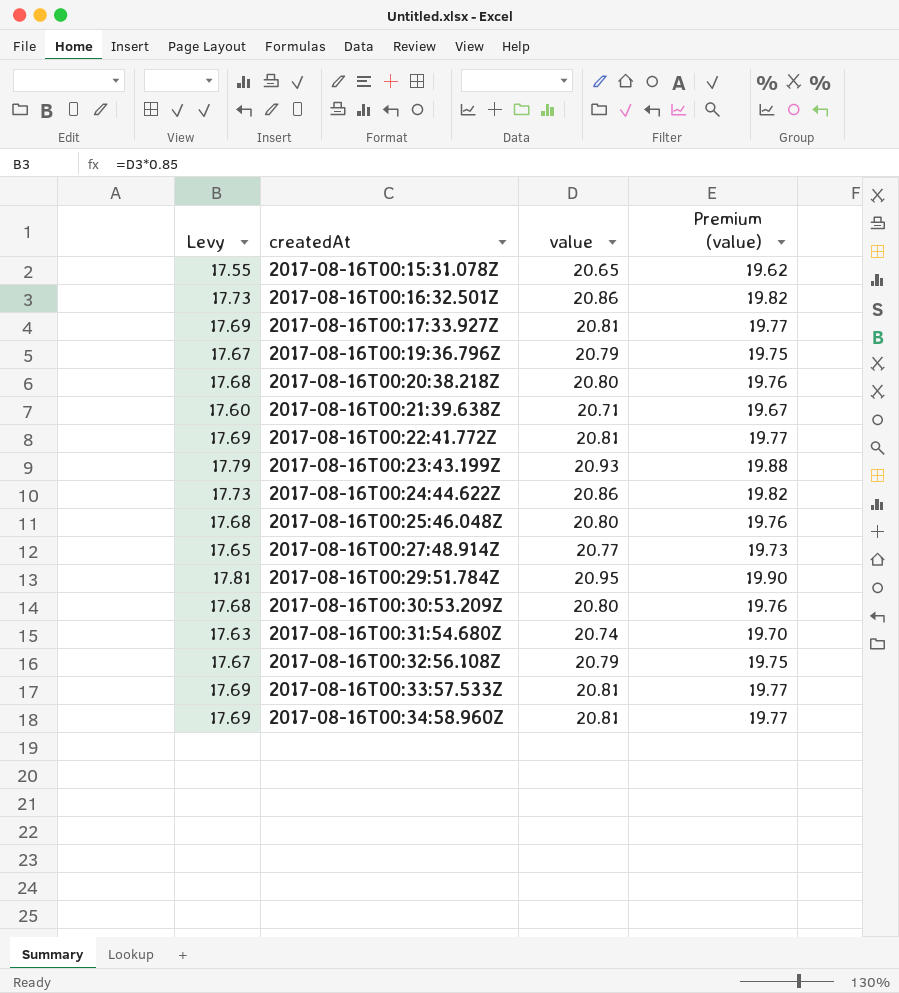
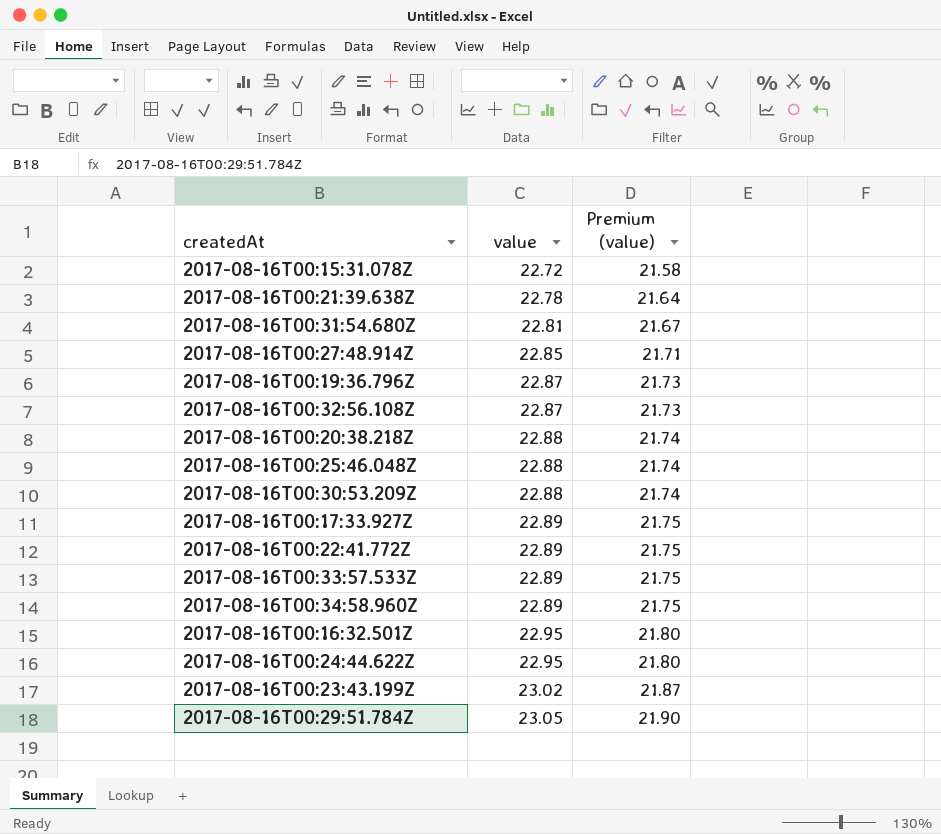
row order: createdAt ascending -> value ascending
column Levy | formula: [value] * 0.85 -> none
2017-08-16T00:15:31.078Z | value: 20.65 -> 22.72
2017-08-16T00:15:31.078Z | Premium (value): 19.62 -> 21.58
2017-08-16T00:21:39.638Z | value: 20.71 -> 22.78
2017-08-16T00:21:39.638Z | Premium (value): 19.67 -> 21.64
2017-08-16T00:31:54.680Z | value: 20.74 -> 22.81
2017-08-16T00:31:54.680Z | Premium (value): 19.70 -> 21.67
2017-08-16T00:27:48.914Z | value: 20.77 -> 22.85
2017-08-16T00:27:48.914Z | Premium (value): 19.73 -> 21.71
2017-08-16T00:19:36.796Z | value: 20.79 -> 22.87
2017-08-16T00:19:36.796Z | Premium (value): 19.75 -> 21.73
2017-08-16T00:32:56.108Z | value: 20.79 -> 22.87
2017-08-16T00:32:56.108Z | Premium (value): 19.75 -> 21.73
2017-08-16T00:20:38.218Z | value: 20.80 -> 22.88
2017-08-16T00:20:38.218Z | Premium (value): 19.76 -> 21.74
2017-08-16T00:25:46.048Z | value: 20.80 -> 22.88
2017-08-16T00:25:46.048Z | Premium (value): 19.76 -> 21.74
2017-08-16T00:30:53.209Z | value: 20.80 -> 22.88
2017-08-16T00:30:53.209Z | Premium (value): 19.76 -> 21.74
2017-08-16T00:17:33.927Z | value: 20.81 -> 22.89
2017-08-16T00:17:33.927Z | Premium (value): 19.77 -> 21.75
2017-08-16T00:22:41.772Z | value: 20.81 -> 22.89
2017-08-16T00:22:41.772Z | Premium (value): 19.77 -> 21.75
2017-08-16T00:33:57.533Z | value: 20.81 -> 22.89
2017-08-16T00:33:57.533Z | Premium (value): 19.77 -> 21.75
2017-08-16T00:34:58.960Z | value: 20.81 -> 22.89
2017-08-16T00:34:58.960Z | Premium (value): 19.77 -> 21.75
2017-08-16T00:16:32.501Z | value: 20.86 -> 22.95
2017-08-16T00:16:32.501Z | Premium (value): 19.82 -> 21.80
2017-08-16T00:24:44.622Z | value: 20.86 -> 22.95
2017-08-16T00:24:44.622Z | Premium (value): 19.82 -> 21.80
2017-08-16T00:23:43.199Z | value: 20.93 -> 23.02
2017-08-16T00:23:43.199Z | Premium (value): 19.88 -> 21.87
2017-08-16T00:29:51.784Z | value: 20.95 -> 23.05
2017-08-16T00:29:51.784Z | Premium (value): 19.90 -> 21.90

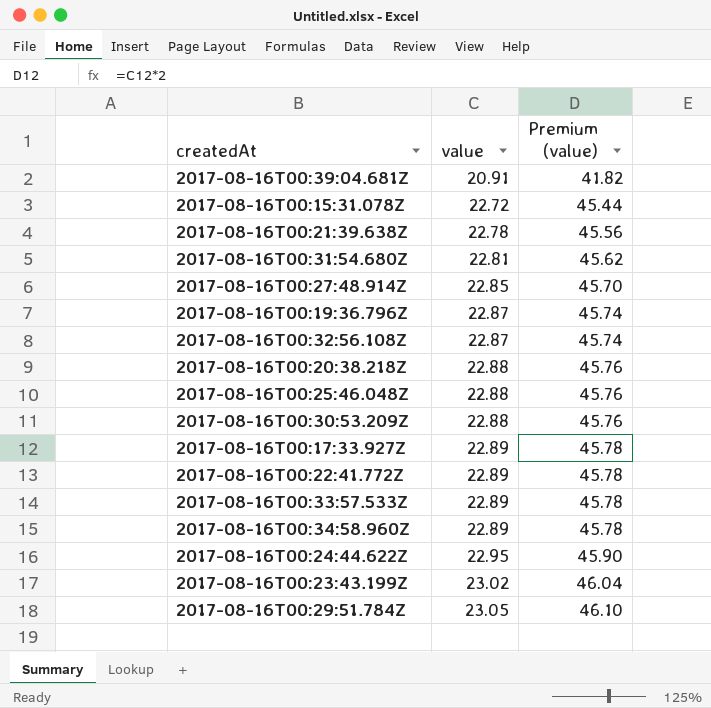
column Premium (value) | formula: [value] * 0.95 -> [value] * 2
row 2017-08-16T00:16:32.501Z: 22.95 | 21.80 -> none
row 2017-08-16T00:39:04.681Z: none -> 20.91 | 41.82

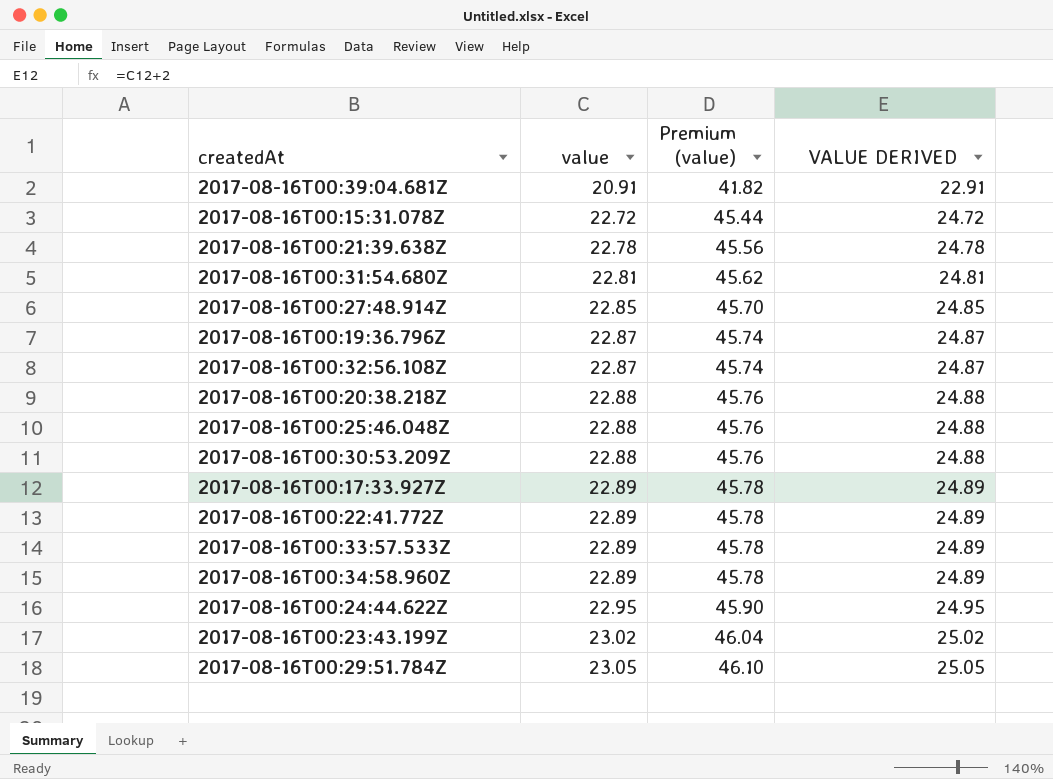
column VALUE DERIVED | formula: none -> [value] + 2

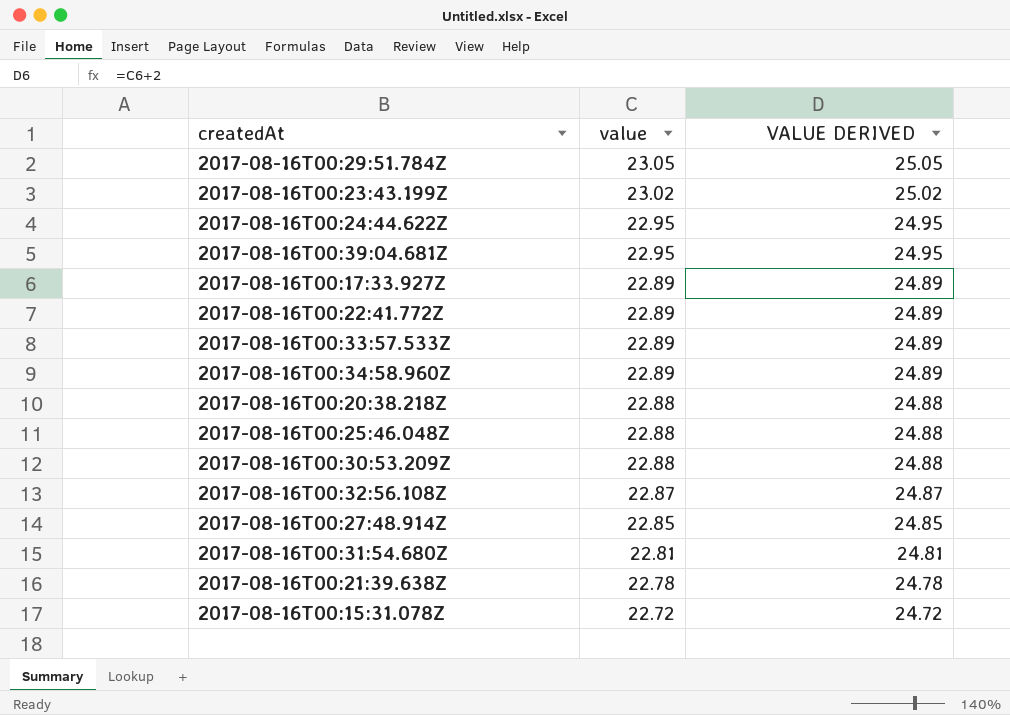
row order: value ascending -> value descending
column Premium (value) | formula: [value] * 2 -> none
row 2017-08-16T00:19:36.796Z: 22.87 | 45.74 | 24.87 -> none
2017-08-16T00:39:04.681Z | value: 20.91 -> 22.95
2017-08-16T00:39:04.681Z | VALUE DERIVED: 22.91 -> 24.95

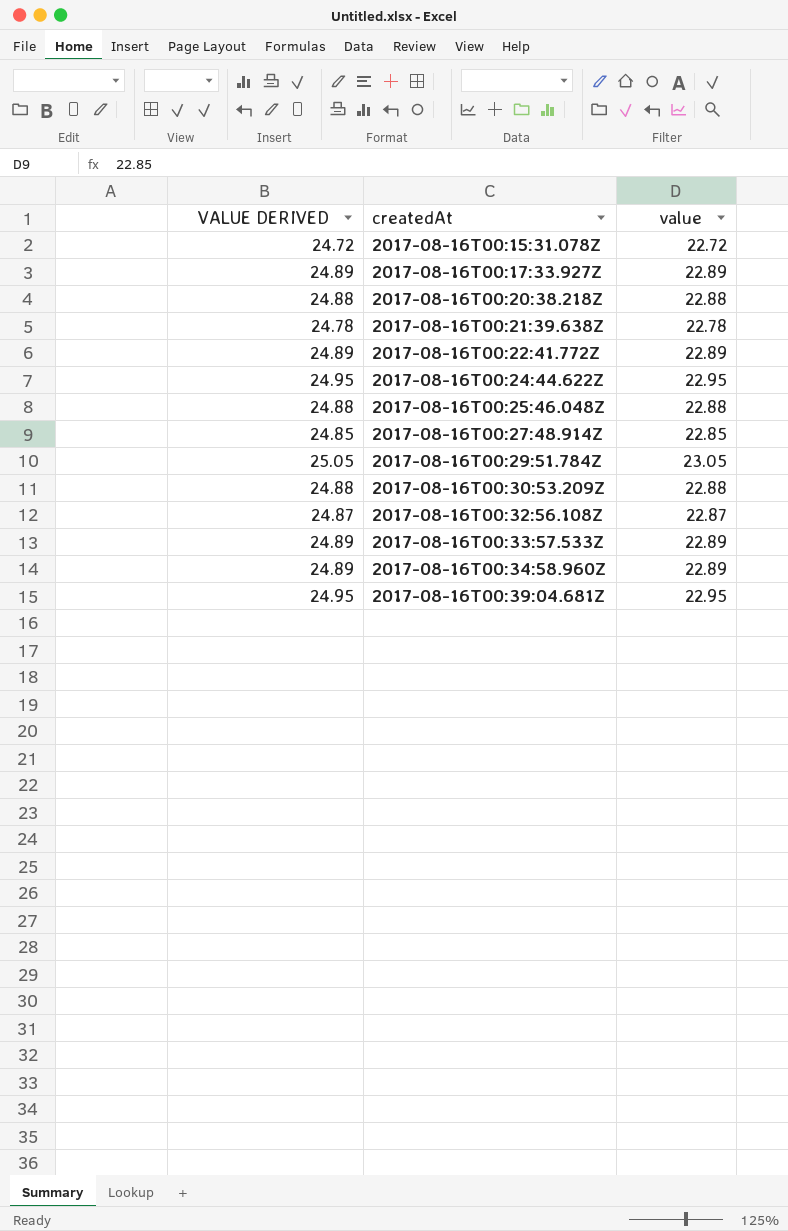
row order: value descending -> createdAt ascending
column VALUE DERIVED | position: 3 -> 1
row 2017-08-16T00:23:43.199Z: 23.02 | 25.02 -> none
row 2017-08-16T00:31:54.680Z: 22.81 | 24.81 -> none

